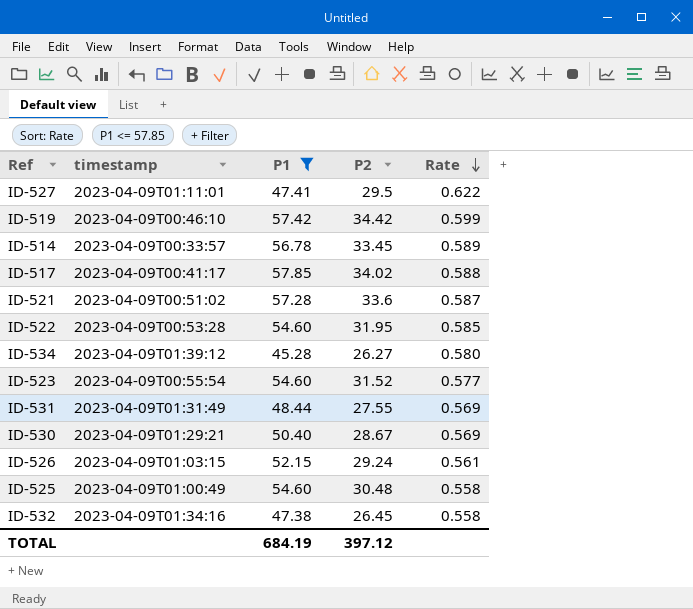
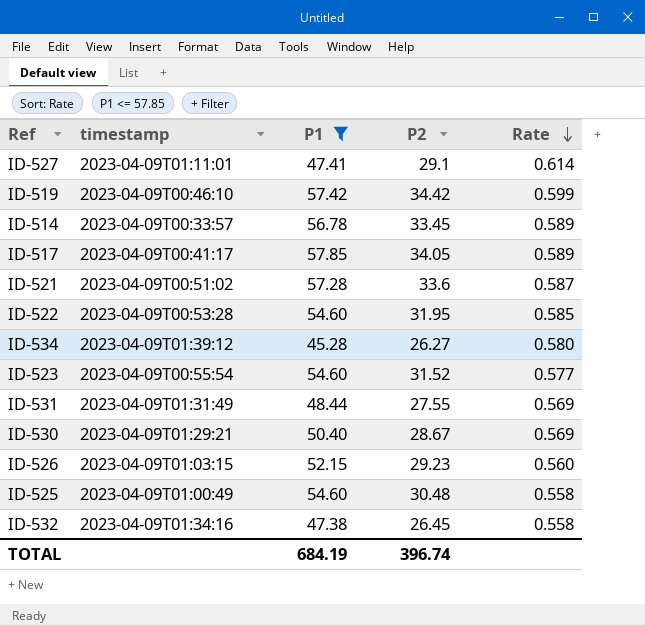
ID-527 | P2: 29.5 -> 29.1
ID-527 | Rate: 0.622 -> 0.614
ID-517 | P2: 34.02 -> 34.05
ID-517 | Rate: 0.588 -> 0.589
ID-526 | P2: 29.24 -> 29.23
ID-526 | Rate: 0.561 -> 0.560
TOTAL | P2: 397.12 -> 396.74

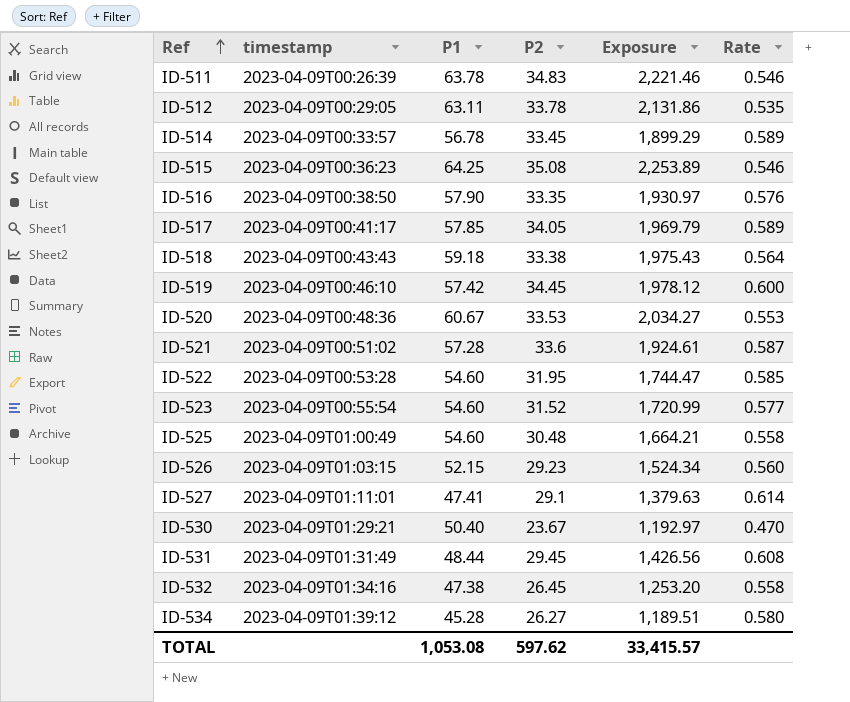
filter: P1 <= 57.85 -> none
row order: Rate descending -> Ref ascending
column Exposure | formula: none -> [P1] * [P2]
ID-519 | P2: 34.42 -> 34.45
ID-519 | Rate: 0.599 -> 0.600
ID-530 | P2: 28.67 -> 23.67
ID-530 | Rate: 0.569 -> 0.470
ID-531 | P2: 27.55 -> 29.45
ID-531 | Rate: 0.569 -> 0.608
TOTAL | P1: 684.19 -> 1,053.08
TOTAL | P2: 396.74 -> 597.62

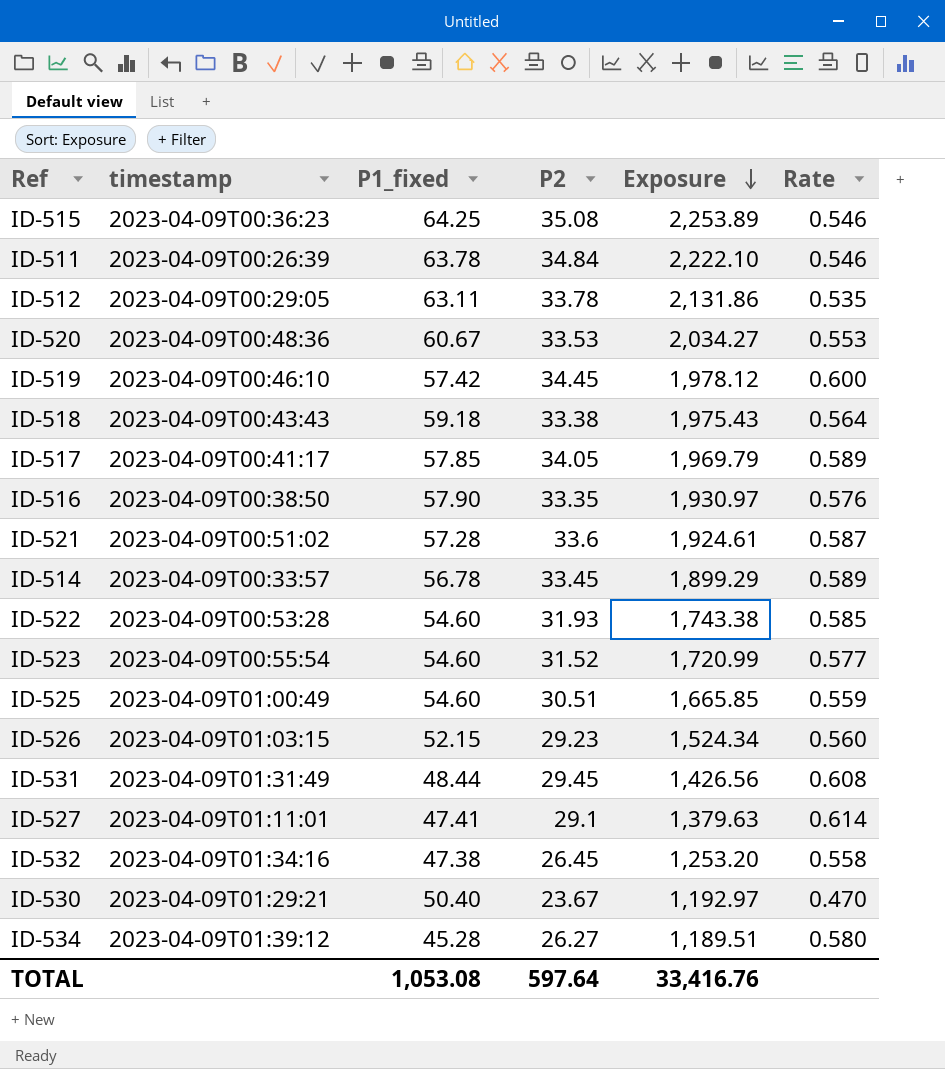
row order: Ref ascending -> Exposure descending
column name: P1 -> P1_fixed
ID-511 | P2: 34.83 -> 34.84
ID-511 | Exposure: 2,221.46 -> 2,222.10
ID-522 | P2: 31.95 -> 31.93
ID-522 | Exposure: 1,744.47 -> 1,743.38
ID-525 | P2: 30.48 -> 30.51
ID-525 | Exposure: 1,664.21 -> 1,665.85
ID-525 | Rate: 0.558 -> 0.559
TOTAL | P2: 597.62 -> 597.64
TOTAL | Exposure: 33,415.57 -> 33,416.76

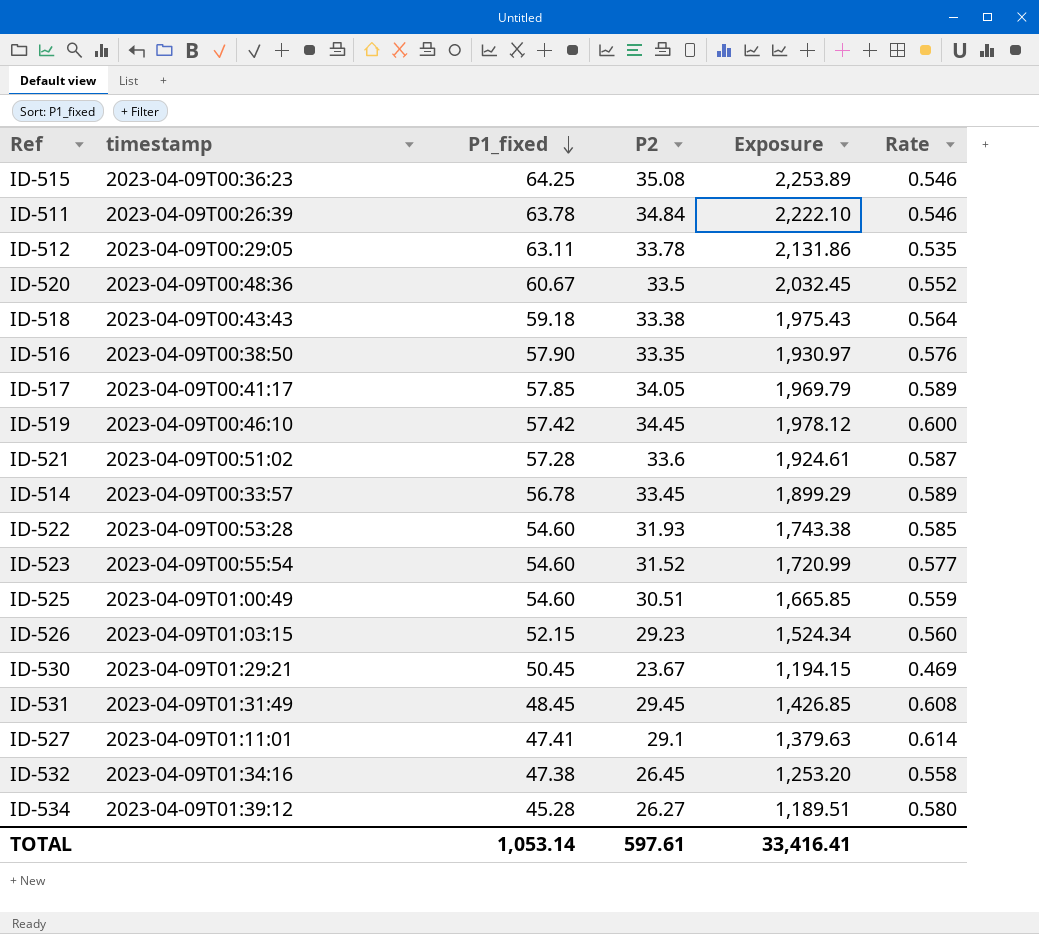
row order: Exposure descending -> P1_fixed descending
ID-520 | P2: 33.53 -> 33.5
ID-520 | Exposure: 2,034.27 -> 2,032.45
ID-520 | Rate: 0.553 -> 0.552
ID-530 | P1_fixed: 50.40 -> 50.45
ID-530 | Exposure: 1,192.97 -> 1,194.15
ID-530 | Rate: 0.470 -> 0.469
ID-531 | P1_fixed: 48.44 -> 48.45
ID-531 | Exposure: 1,426.56 -> 1,426.85
TOTAL | P1_fixed: 1,053.08 -> 1,053.14
TOTAL | P2: 597.64 -> 597.61
TOTAL | Exposure: 33,416.76 -> 33,416.41

